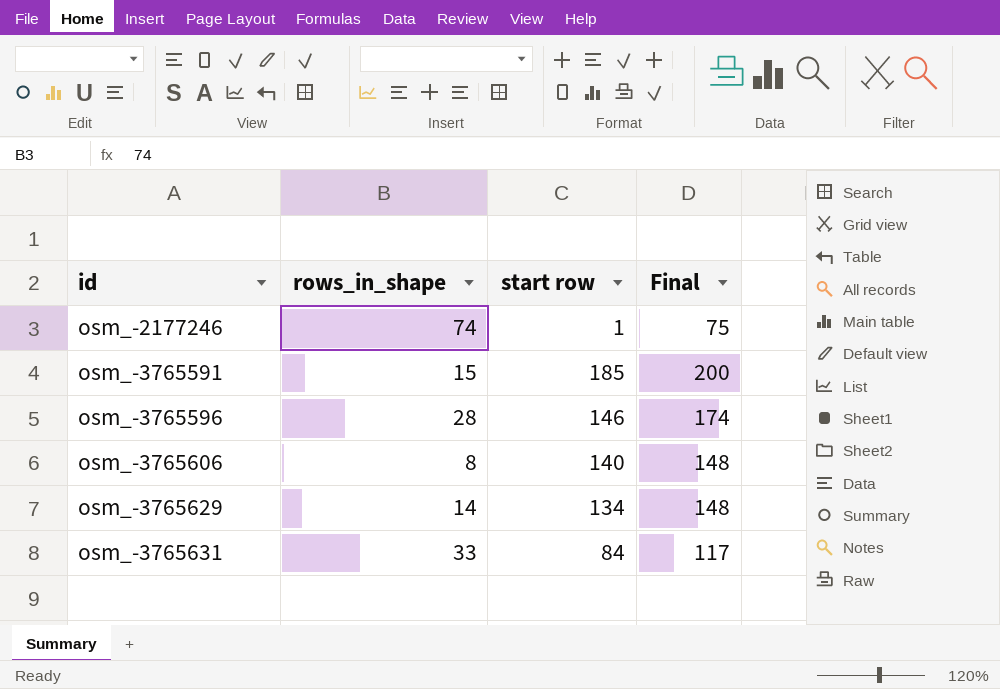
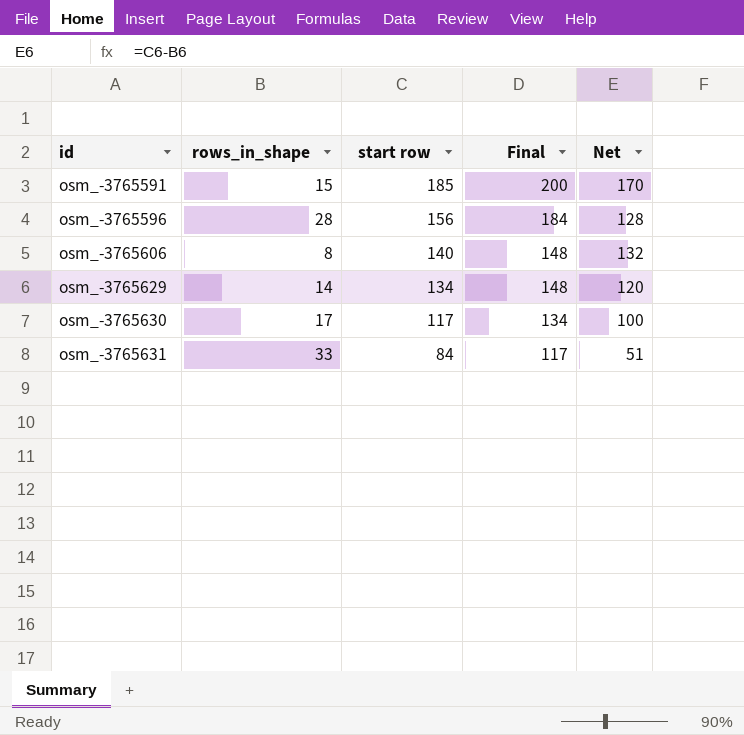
column Net | formula: none -> [start row] - [rows_in_shape]
row osm_-2177246: 74 | 1 | 75 -> none
osm_-3765596 | start row: 146 -> 156
osm_-3765596 | Final: 174 -> 184
row osm_-3765630: none -> 17 | 117 | 134 | 100

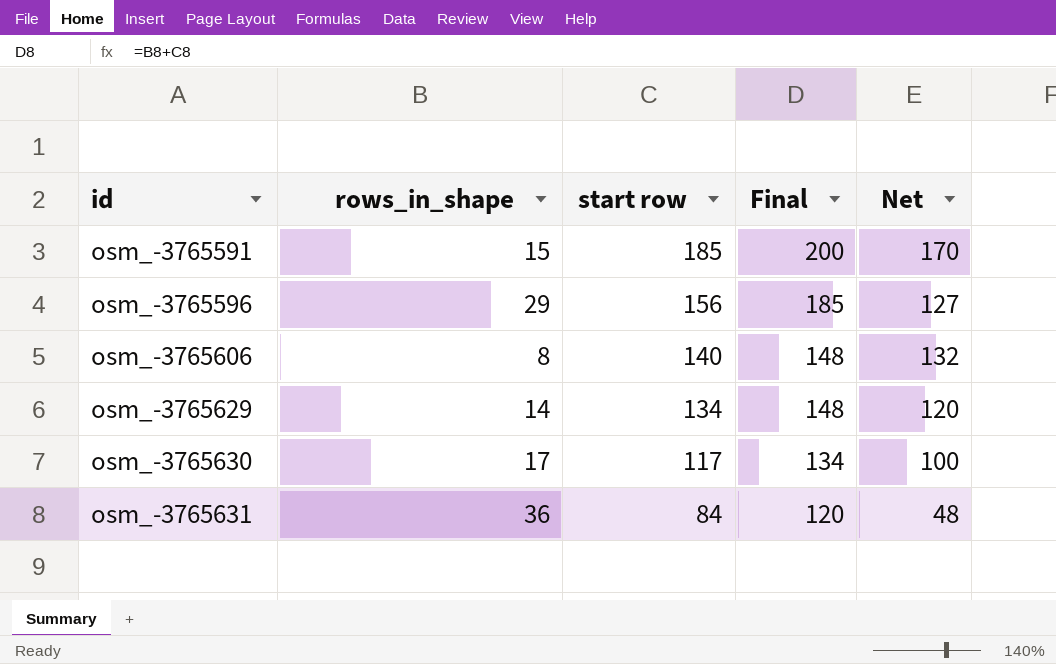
osm_-3765596 | rows_in_shape: 28 -> 29
osm_-3765596 | Final: 184 -> 185
osm_-3765596 | Net: 128 -> 127
osm_-3765631 | rows_in_shape: 33 -> 36
osm_-3765631 | Final: 117 -> 120
osm_-3765631 | Net: 51 -> 48

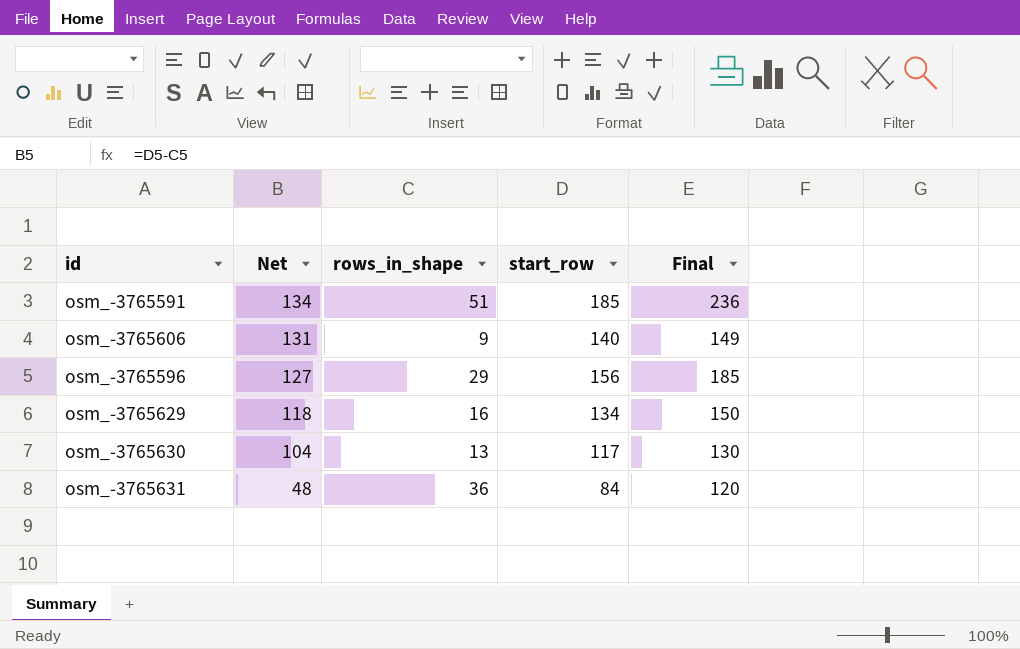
row order: id ascending -> Net descending
column Net | position: 5 -> 2
column name: start row -> start_row
osm_-3765591 | Net: 170 -> 134
osm_-3765591 | rows_in_shape: 15 -> 51
osm_-3765591 | Final: 200 -> 236
osm_-3765606 | Net: 132 -> 131
osm_-3765606 | rows_in_shape: 8 -> 9
osm_-3765606 | Final: 148 -> 149
osm_-3765629 | Net: 120 -> 118
osm_-3765629 | rows_in_shape: 14 -> 16
osm_-3765629 | Final: 148 -> 150
osm_-3765630 | Net: 100 -> 104
osm_-3765630 | rows_in_shape: 17 -> 13
osm_-3765630 | Final: 134 -> 130

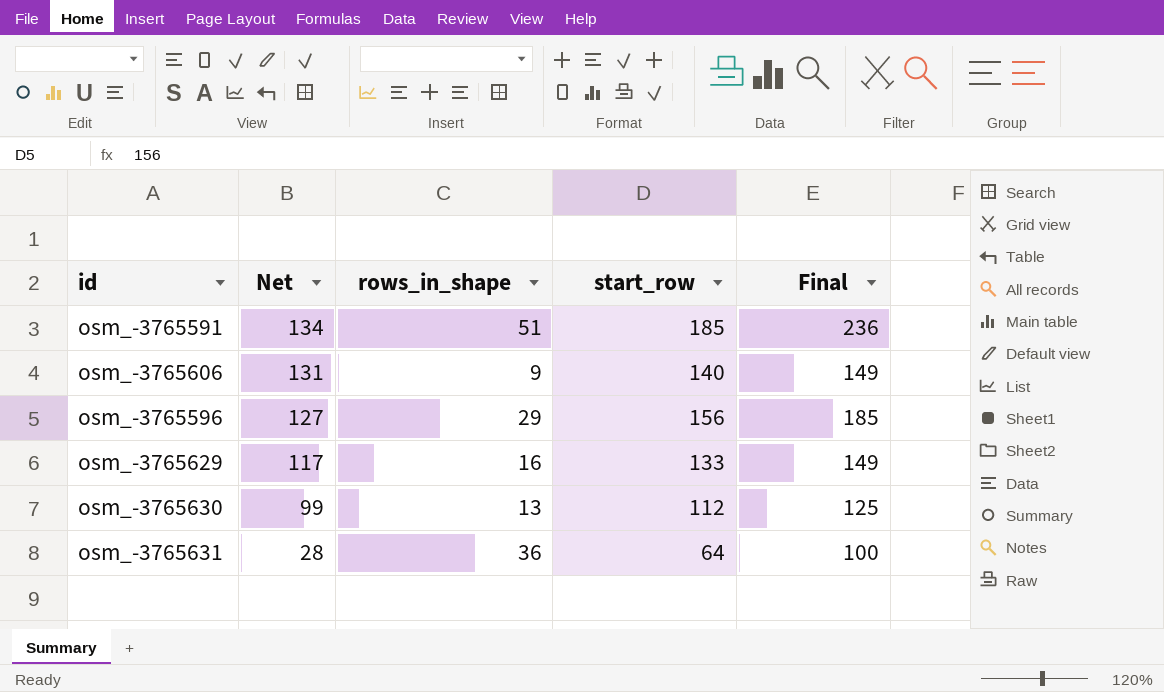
osm_-3765629 | Net: 118 -> 117
osm_-3765629 | start_row: 134 -> 133
osm_-3765629 | Final: 150 -> 149
osm_-3765630 | Net: 104 -> 99
osm_-3765630 | start_row: 117 -> 112
osm_-3765630 | Final: 130 -> 125
osm_-3765631 | Net: 48 -> 28
osm_-3765631 | start_row: 84 -> 64
osm_-3765631 | Final: 120 -> 100

